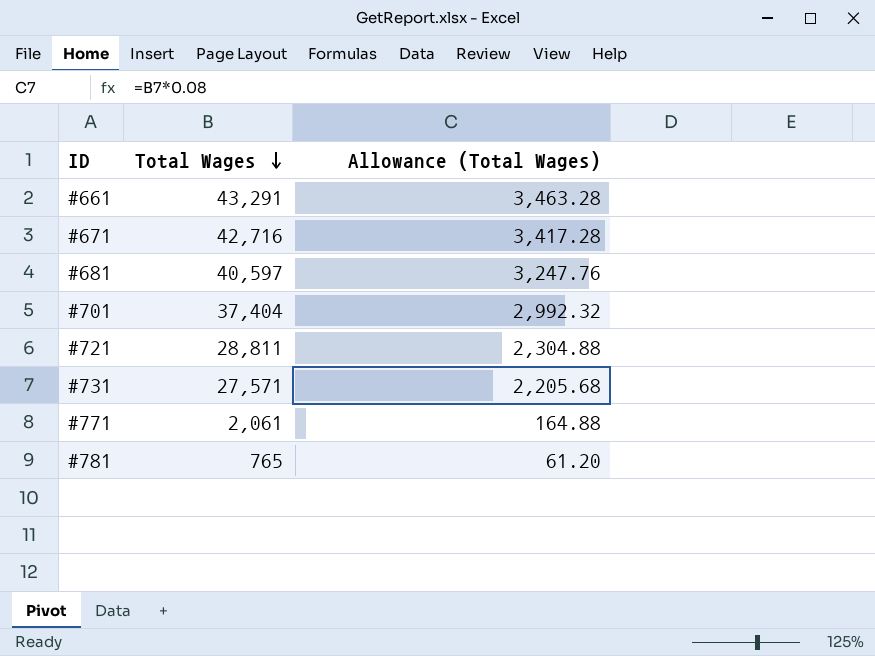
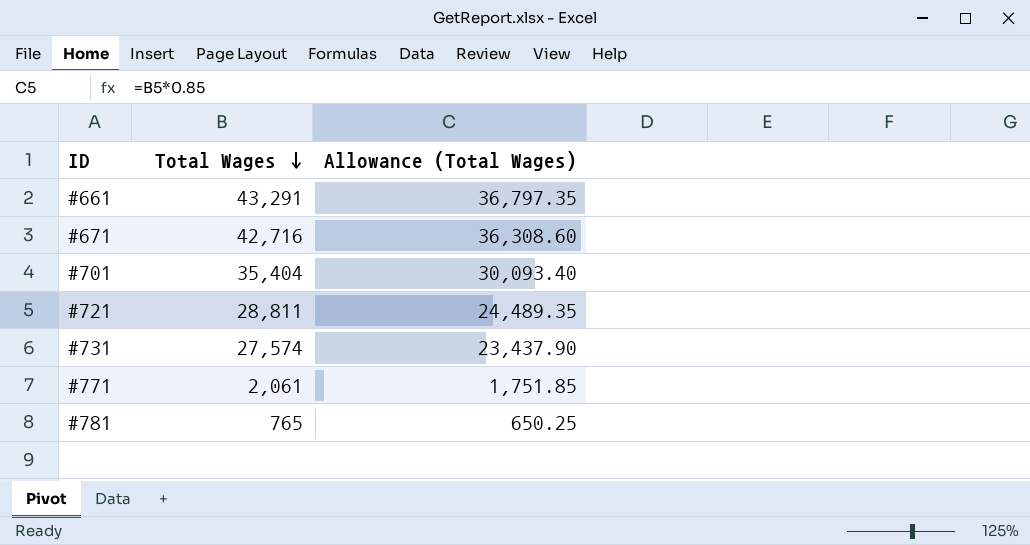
column Allowance (Total Wages) | formula: [Total Wages] * 0.08 -> [Total Wages] * 0.85
row #681: 40,597 | 3,247.76 -> none
#701 | Total Wages: 37,404 -> 35,404
#731 | Total Wages: 27,571 -> 27,574

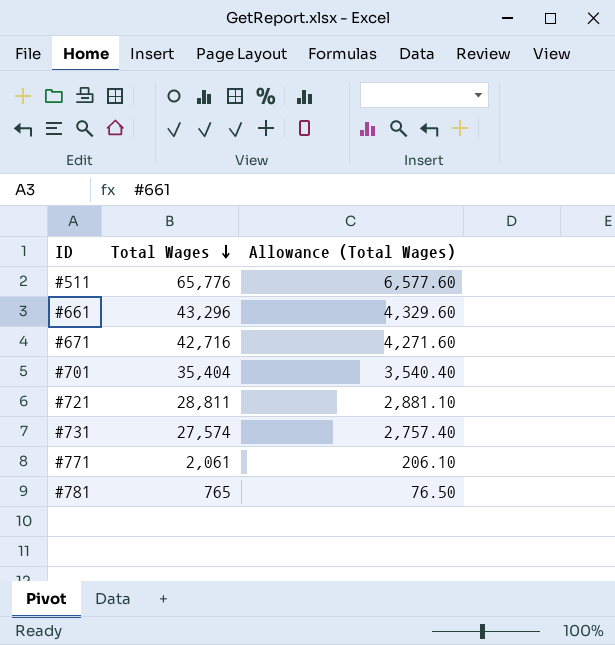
column Allowance (Total Wages) | formula: [Total Wages] * 0.85 -> [Total Wages] * 0.1
row #511: none -> 65,776 | 6,577.60
#661 | Total Wages: 43,291 -> 43,296

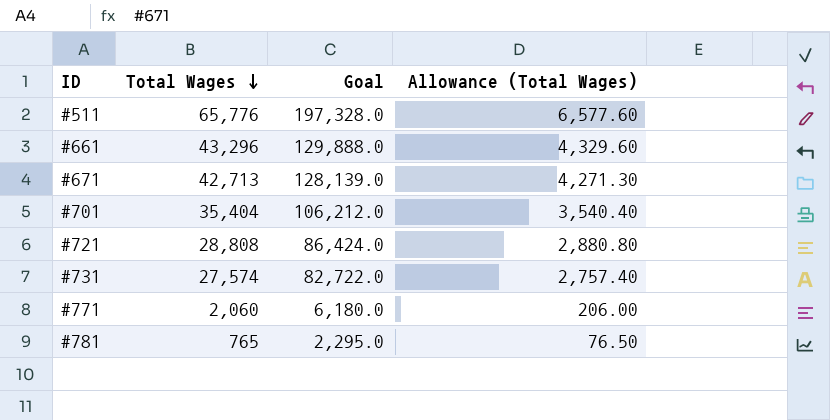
column Goal | formula: none -> [Total Wages] * 3
#671 | Total Wages: 42,716 -> 42,713
#671 | Allowance (Total Wages): 4,271.60 -> 4,271.30
#721 | Total Wages: 28,811 -> 28,808
#721 | Allowance (Total Wages): 2,881.10 -> 2,880.80
#771 | Total Wages: 2,061 -> 2,060
#771 | Allowance (Total Wages): 206.10 -> 206.00

